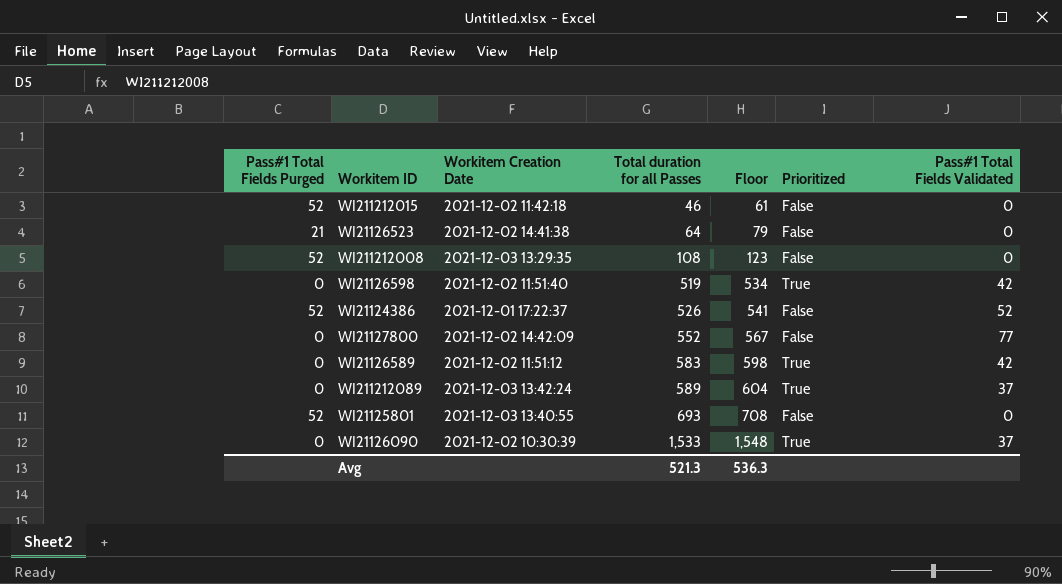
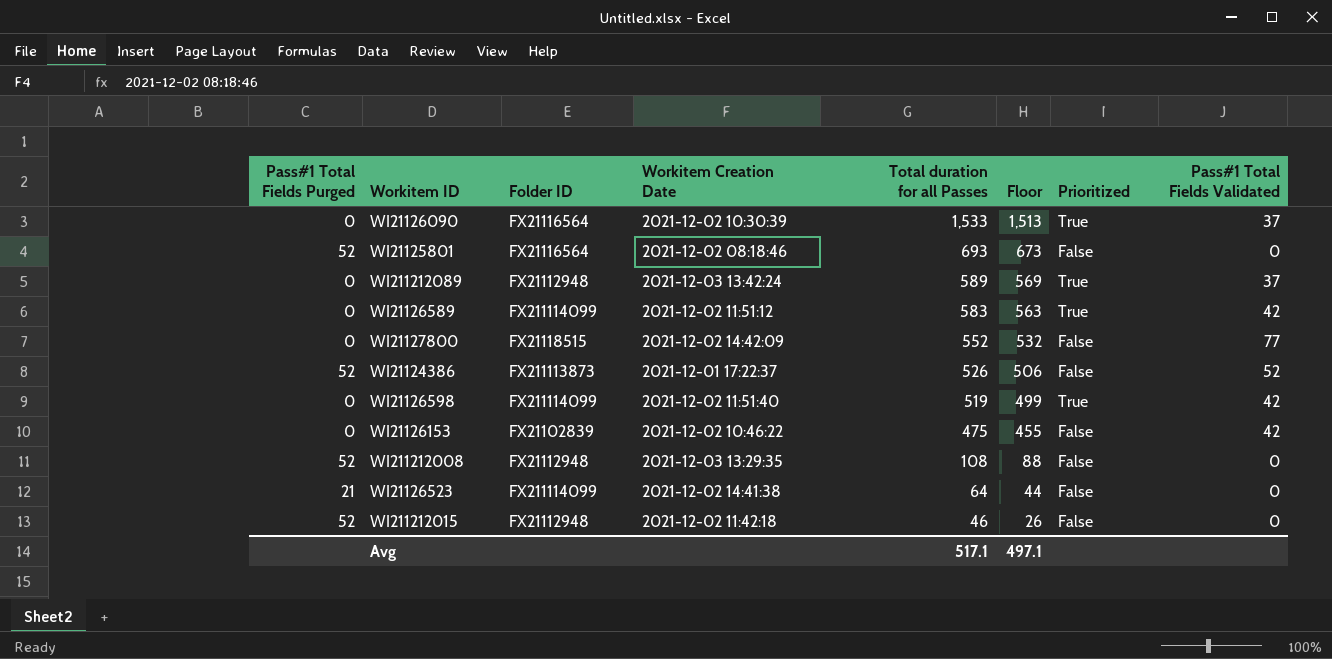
row order: Total duration for all Passes ascending -> Total duration for all Passes descending
column Folder ID | position: none -> 3
column Floor | formula: [Total duration for all Passes] + 15 -> [Total duration for all Passes] - 20
WI21125801 | Workitem Creation Date: 2021-12-03 13:40:55 -> 2021-12-02 08:18:46
row WI21126153: none -> 0 | FX21102839 | 2021-12-02 10:46:22 | 475 | 455 | False | 42
Avg | Total duration for all Passes: 521.3 -> 517.1
Avg | Floor: 536.3 -> 497.1

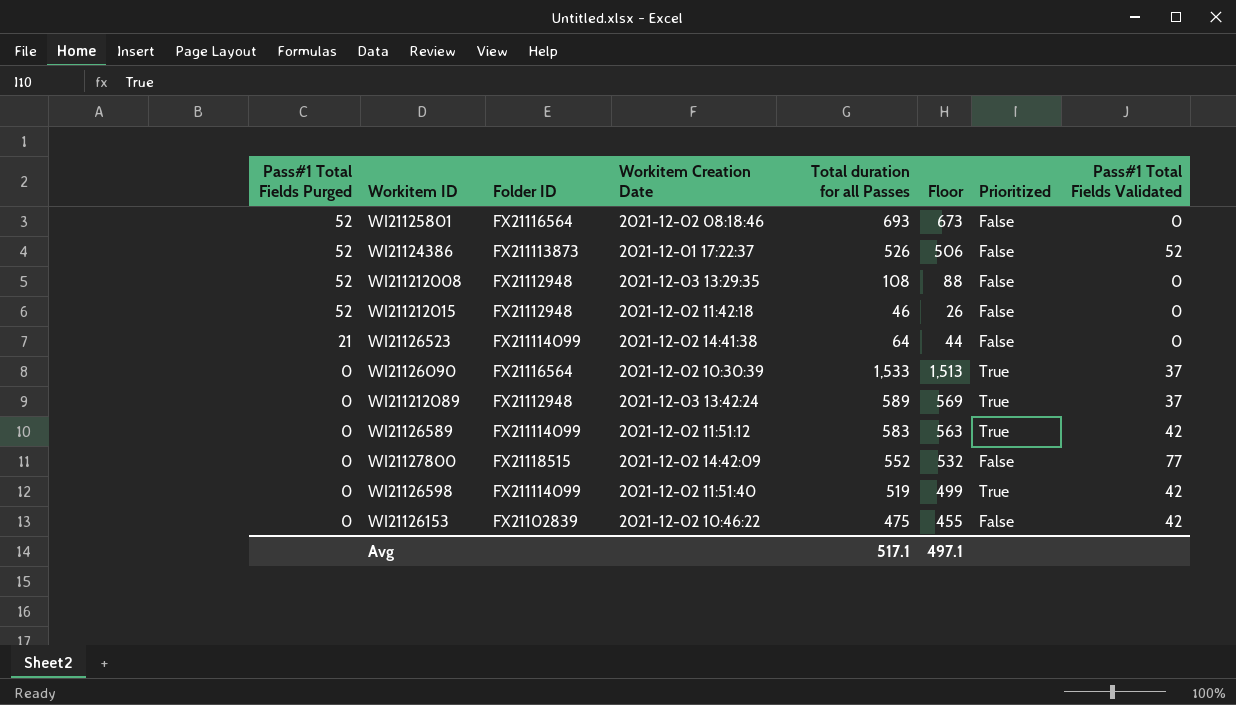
row order: Total duration for all Passes descending -> Pass#1 Total Fields Purged descending

